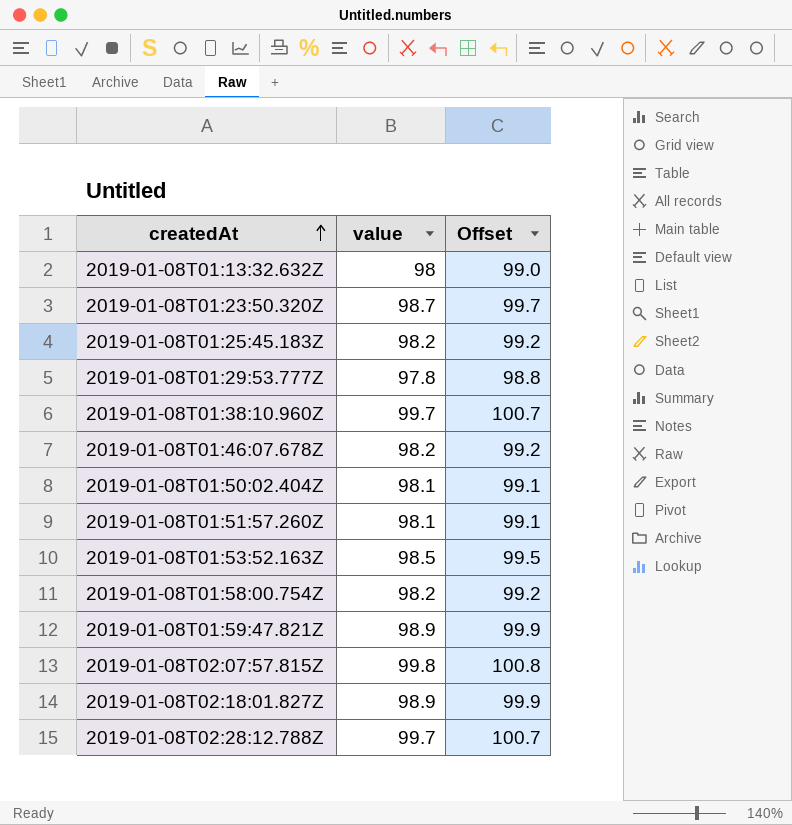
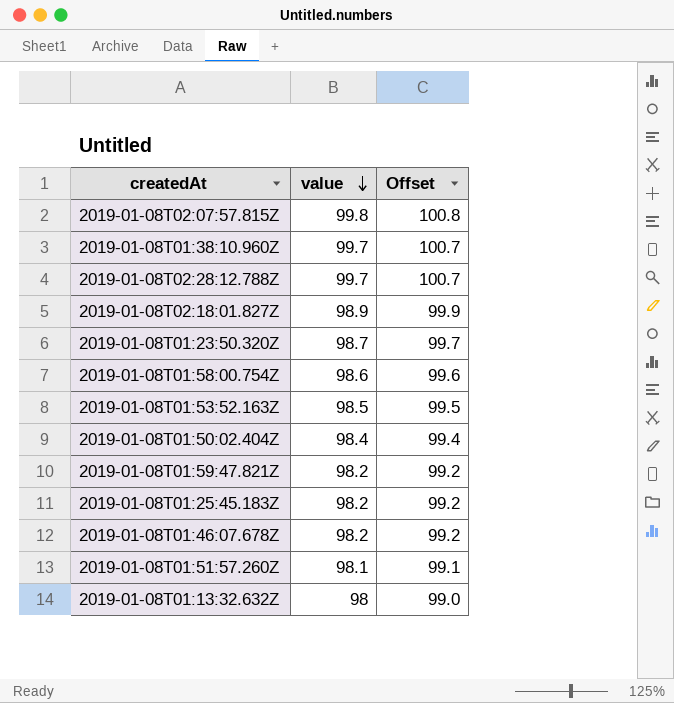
row order: createdAt ascending -> value descending
row 2019-01-08T01:29:53.777Z: 97.8 | 98.8 -> none
2019-01-08T01:58:00.754Z | value: 98.2 -> 98.6
2019-01-08T01:58:00.754Z | Offset: 99.2 -> 99.6
2019-01-08T01:50:02.404Z | value: 98.1 -> 98.4
2019-01-08T01:50:02.404Z | Offset: 99.1 -> 99.4
2019-01-08T01:59:47.821Z | value: 98.9 -> 98.2
2019-01-08T01:59:47.821Z | Offset: 99.9 -> 99.2

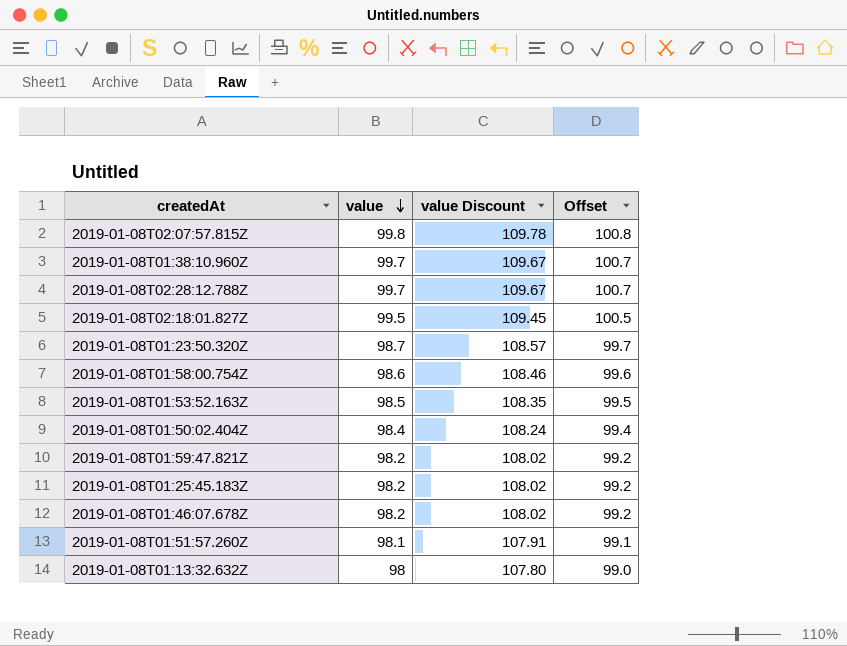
column value Discount | formula: none -> [value] * 1.1
2019-01-08T02:18:01.827Z | value: 98.9 -> 99.5
2019-01-08T02:18:01.827Z | Offset: 99.9 -> 100.5

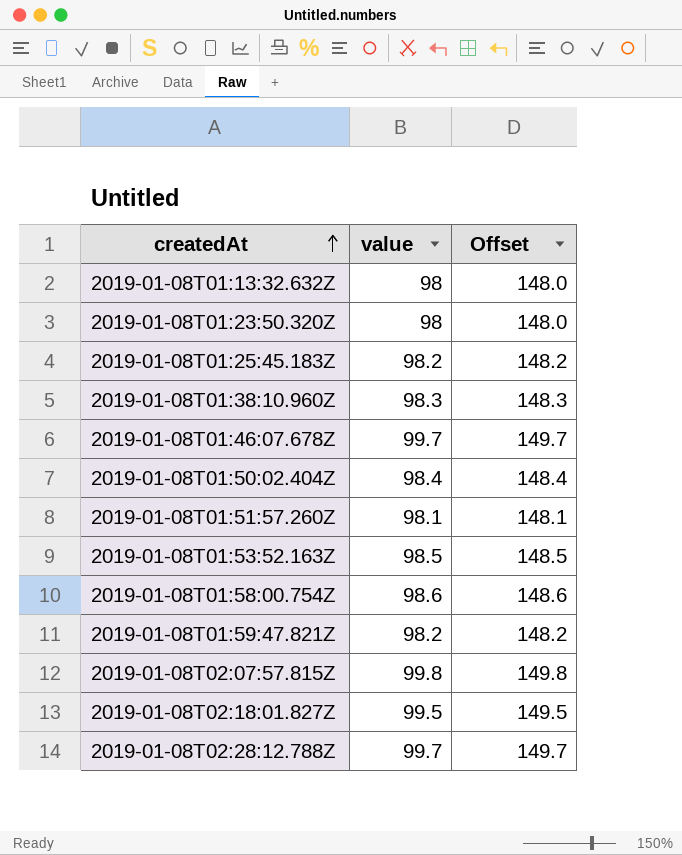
row order: value descending -> createdAt ascending
column value Discount | formula: [value] * 1.1 -> none
column Offset | formula: [value] + 1 -> [value] + 50
2019-01-08T01:23:50.320Z | value: 98.7 -> 98
2019-01-08T01:38:10.960Z | value: 99.7 -> 98.3
2019-01-08T01:46:07.678Z | value: 98.2 -> 99.7

